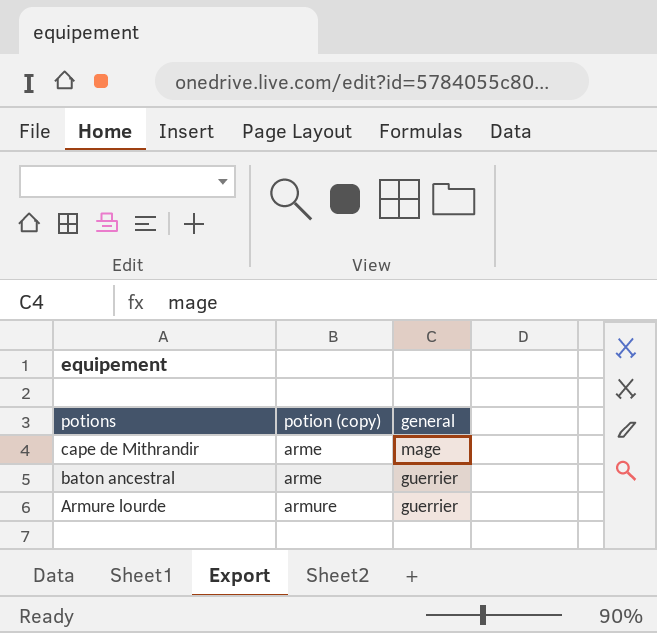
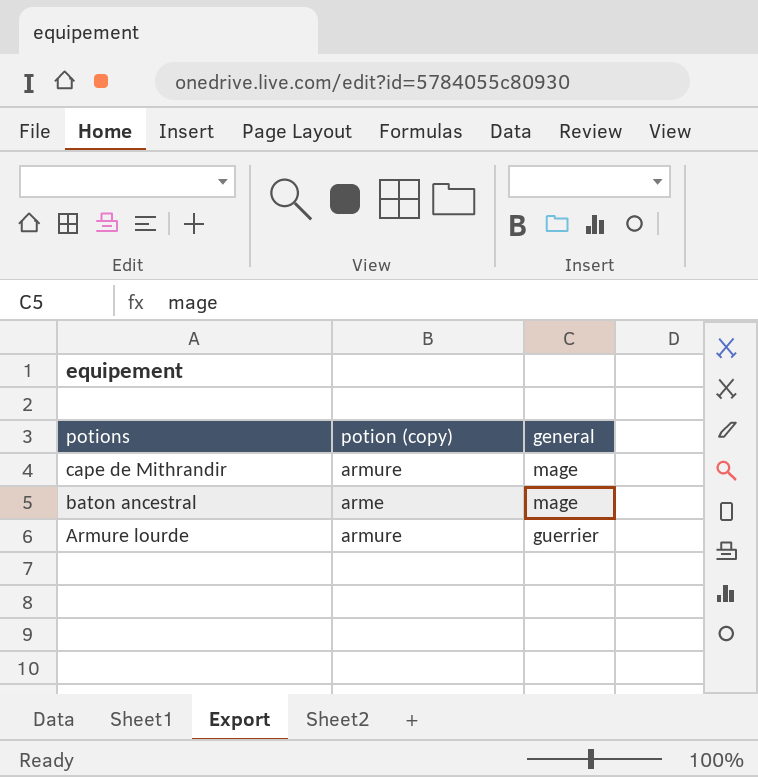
cape de Mithrandir | potion (copy): arme -> armure
baton ancestral | general: guerrier -> mage

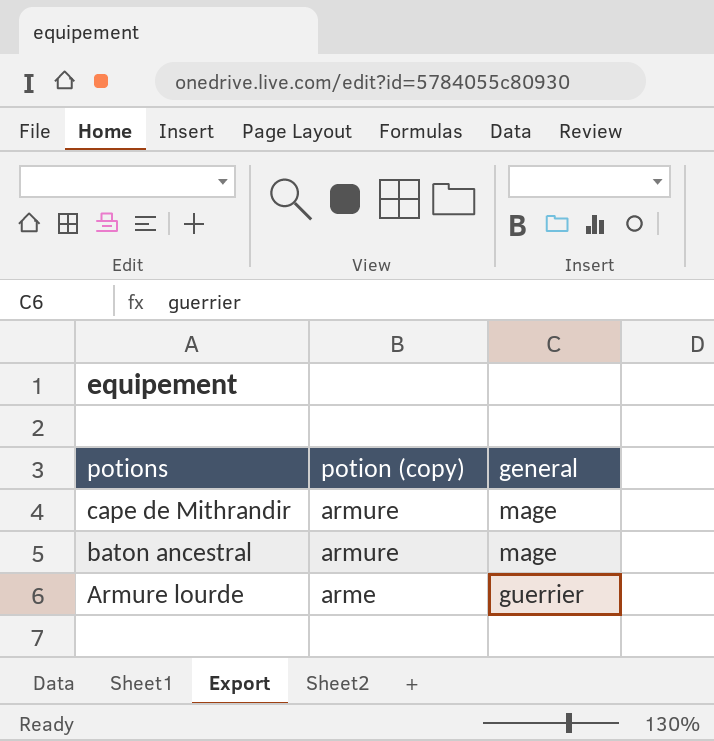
baton ancestral | potion (copy): arme -> armure
Armure lourde | potion (copy): armure -> arme

